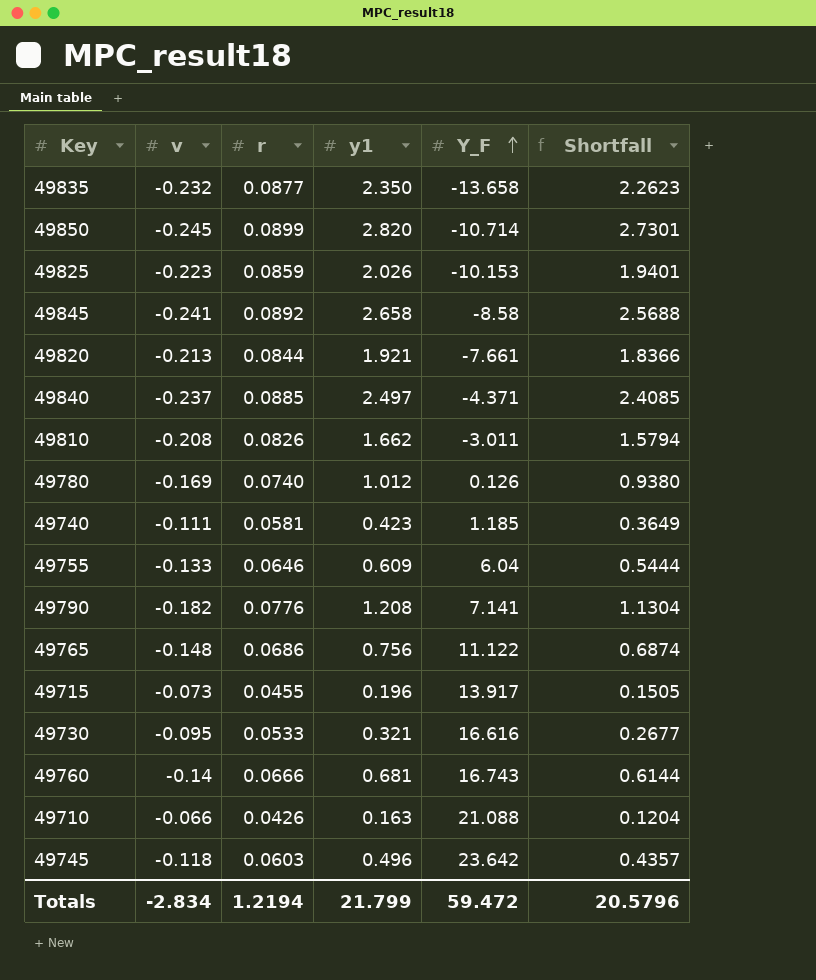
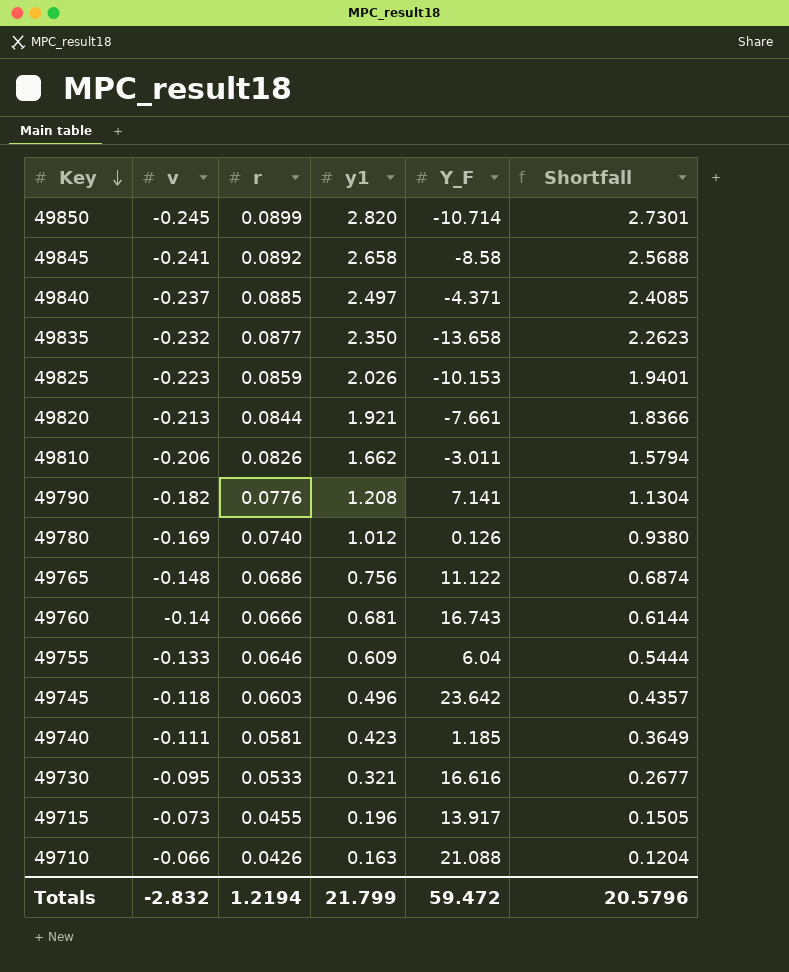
row order: Y_F ascending -> Key descending
49810 | v: -0.208 -> -0.206
Totals | v: -2.834 -> -2.832

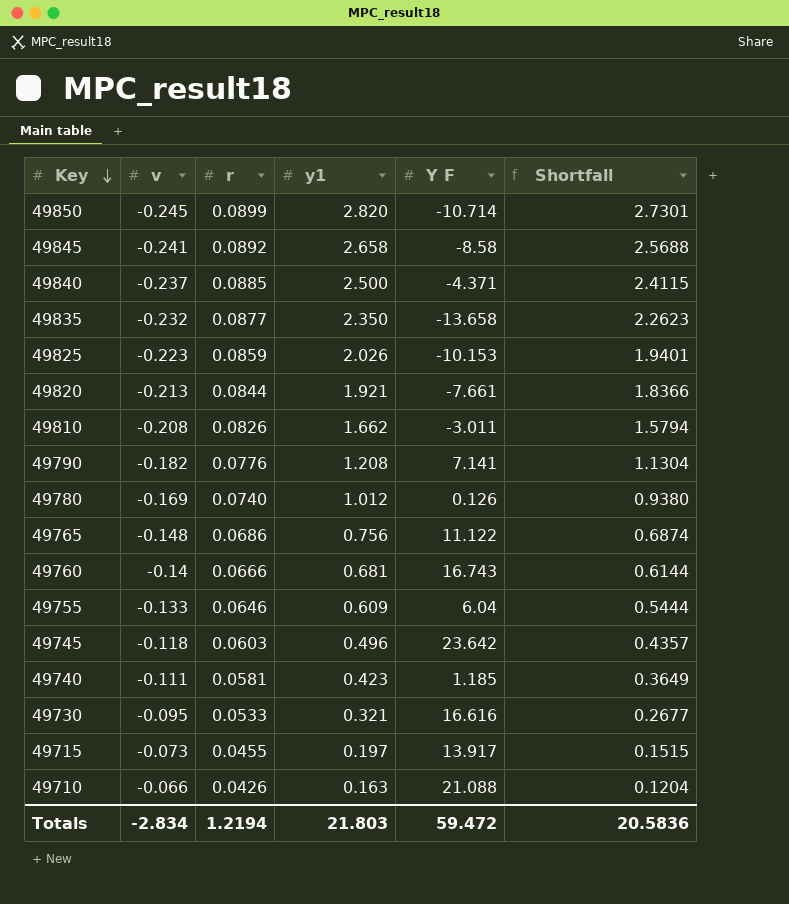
column name: Y_F -> Y F
49840 | y1: 2.497 -> 2.500
49840 | Shortfall: 2.4085 -> 2.4115
49810 | v: -0.206 -> -0.208
49715 | y1: 0.196 -> 0.197
49715 | Shortfall: 0.1505 -> 0.1515
Totals | v: -2.832 -> -2.834
Totals | y1: 21.799 -> 21.803
Totals | Shortfall: 20.5796 -> 20.5836

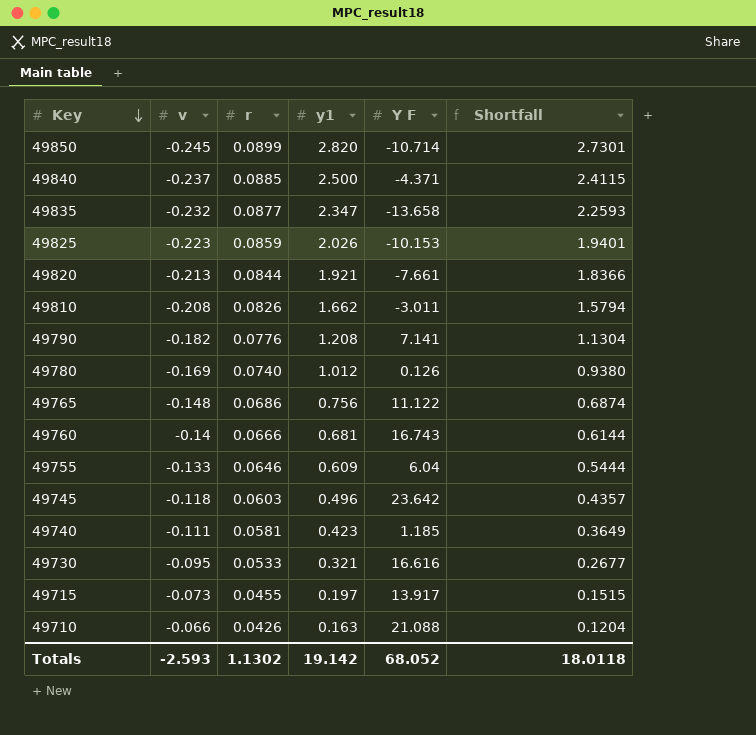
row 49845: -0.241 | 0.0892 | 2.658 | -8.58 | 2.5688 -> none
49835 | y1: 2.350 -> 2.347
49835 | Shortfall: 2.2623 -> 2.2593
Totals | v: -2.834 -> -2.593
Totals | r: 1.2194 -> 1.1302
Totals | y1: 21.803 -> 19.142
Totals | Y F: 59.472 -> 68.052
Totals | Shortfall: 20.5836 -> 18.0118

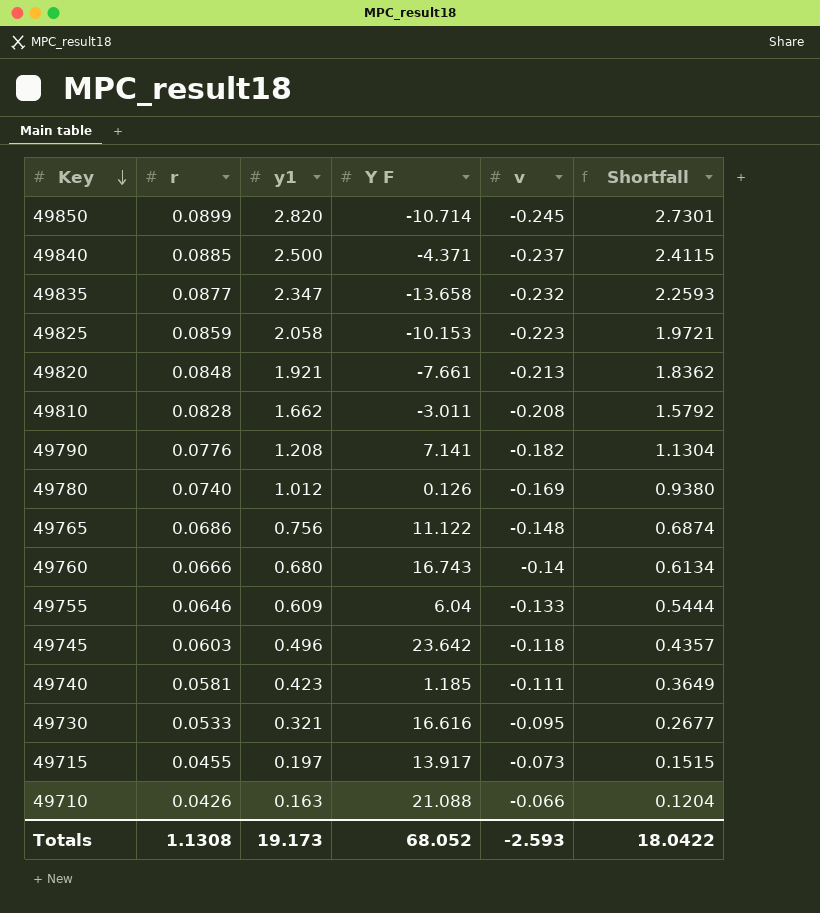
column v | position: 2 -> 5
49825 | y1: 2.026 -> 2.058
49825 | Shortfall: 1.9401 -> 1.9721
49820 | r: 0.0844 -> 0.0848
49820 | Shortfall: 1.8366 -> 1.8362
49810 | r: 0.0826 -> 0.0828
49810 | Shortfall: 1.5794 -> 1.5792
49760 | y1: 0.681 -> 0.680
49760 | Shortfall: 0.6144 -> 0.6134
Totals | r: 1.1302 -> 1.1308
Totals | y1: 19.142 -> 19.173
Totals | Shortfall: 18.0118 -> 18.0422

